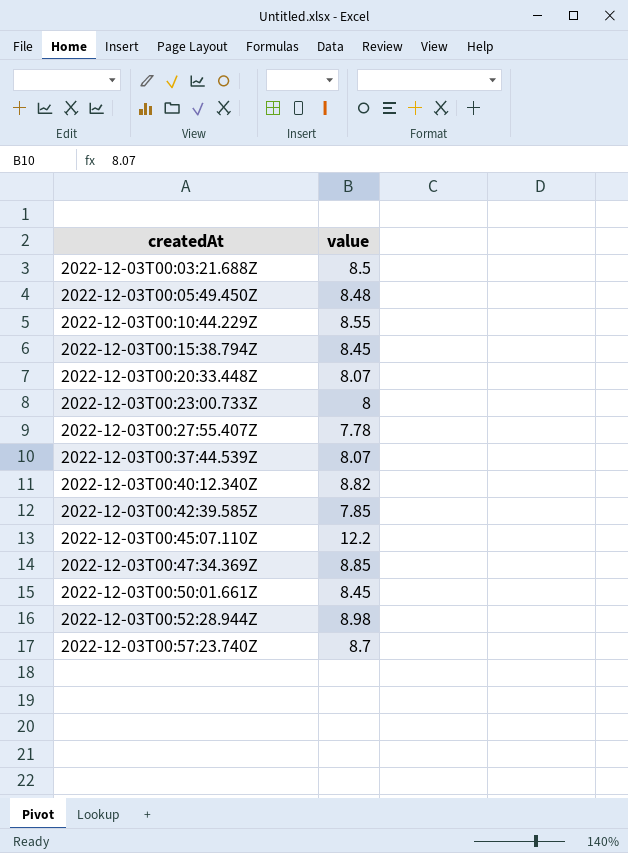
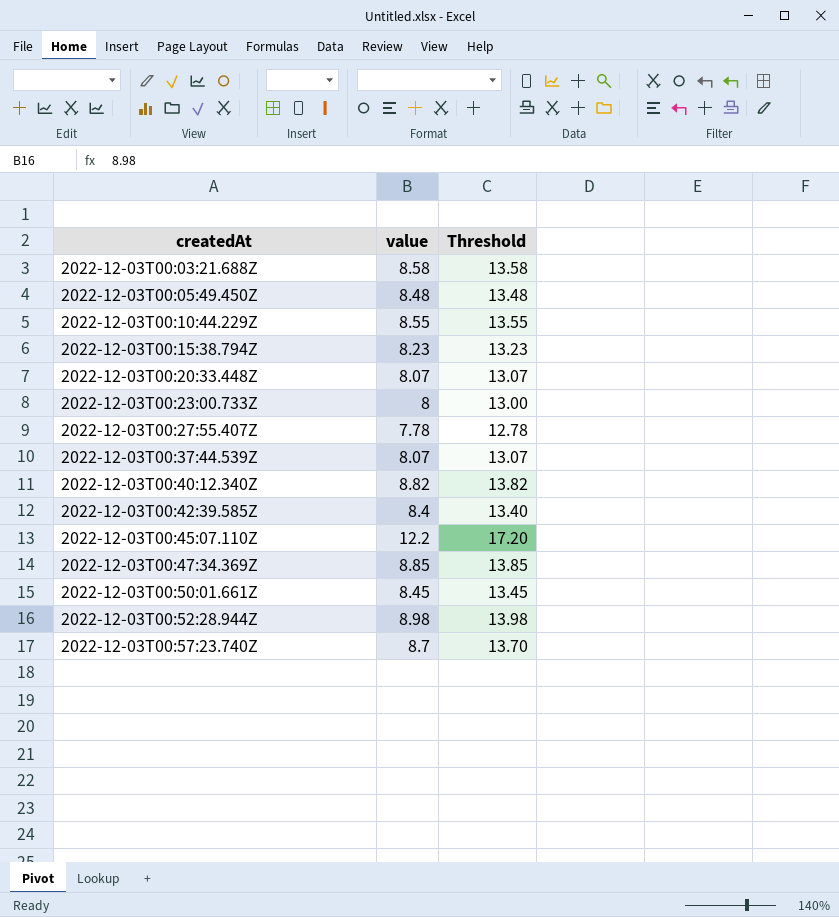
column Threshold | formula: none -> [value] + 5
2022-12-03T00:03:21.688Z | value: 8.5 -> 8.58
2022-12-03T00:15:38.794Z | value: 8.45 -> 8.23
2022-12-03T00:42:39.585Z | value: 7.85 -> 8.4

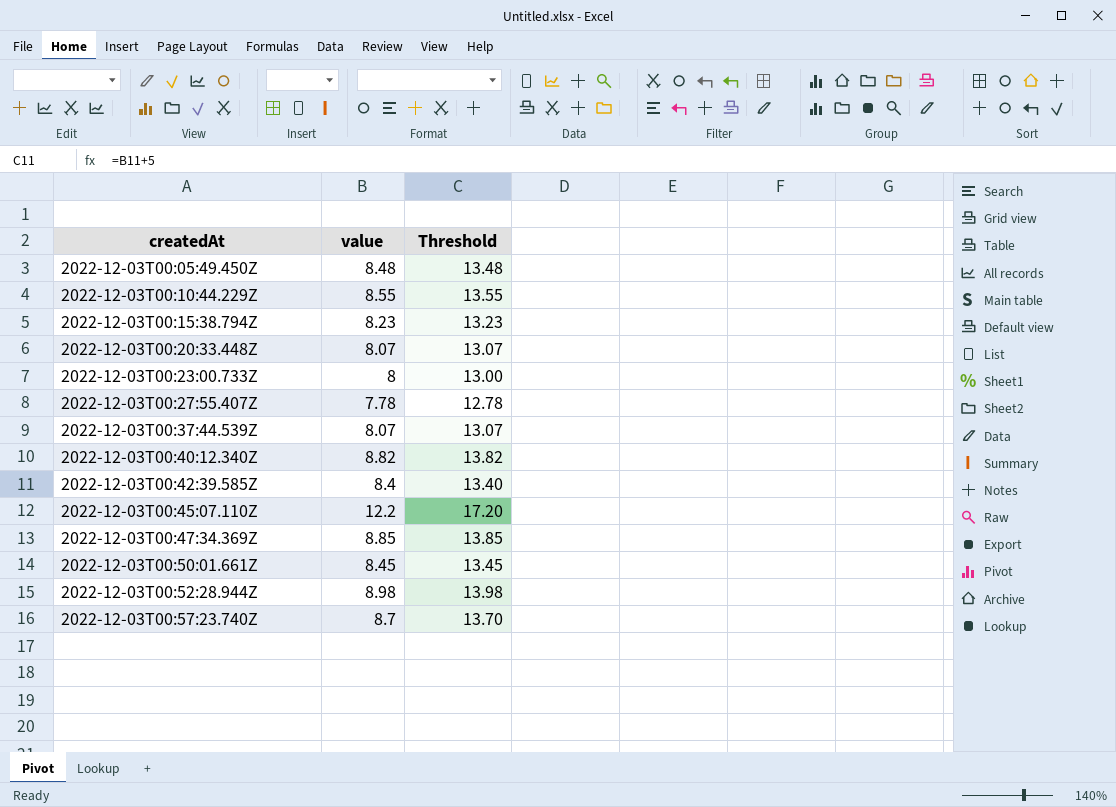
row 2022-12-03T00:03:21.688Z: 8.58 | 13.58 -> none

